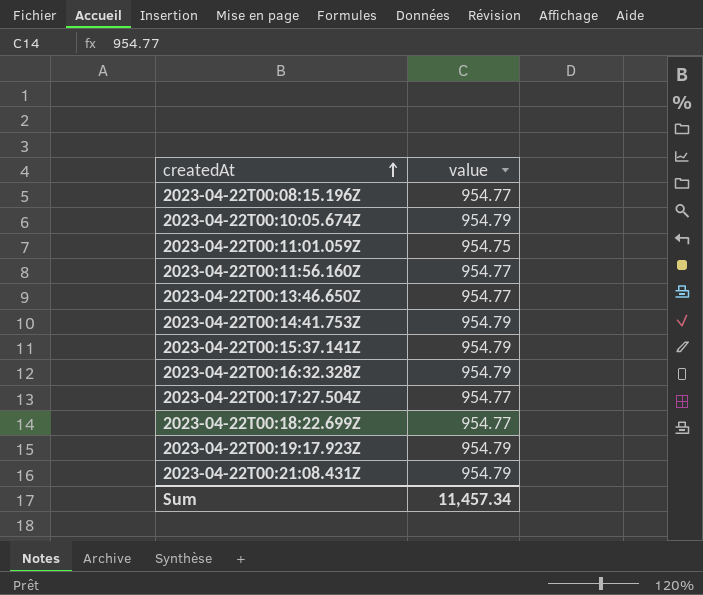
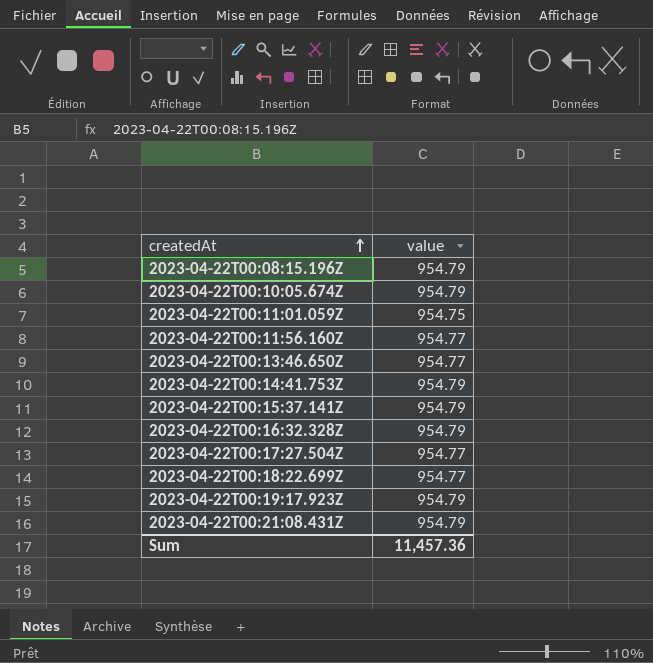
2023-04-22T00:08:15.196Z | value: 954.77 -> 954.79
Sum | value: 11,457.34 -> 11,457.36

